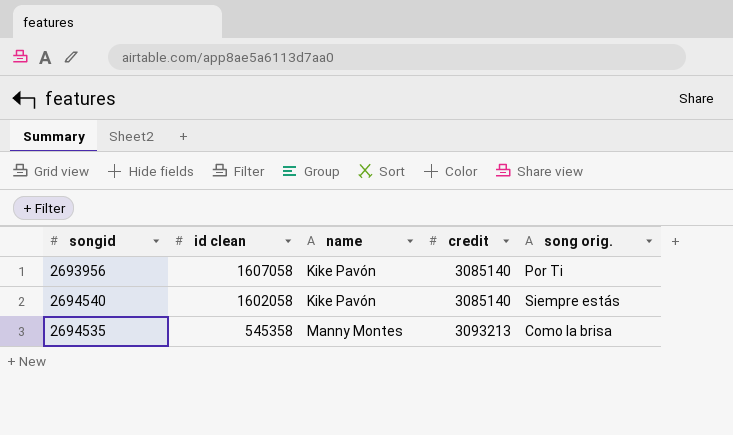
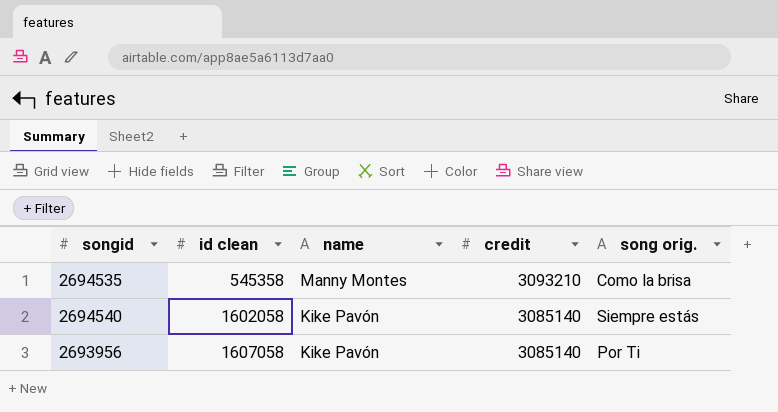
row order: id clean descending -> id clean ascending
2694535 | credit: 3093213 -> 3093210

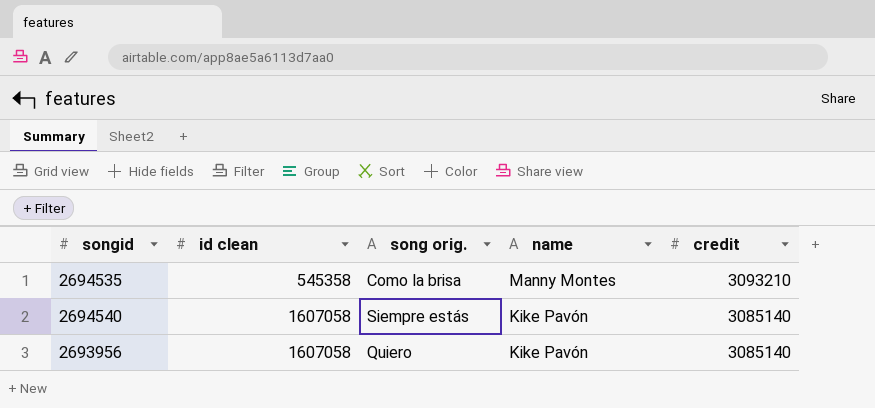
column song orig. | position: 5 -> 3
2694540 | id clean: 1602058 -> 1607058
2693956 | song orig.: Por Ti -> Quiero

